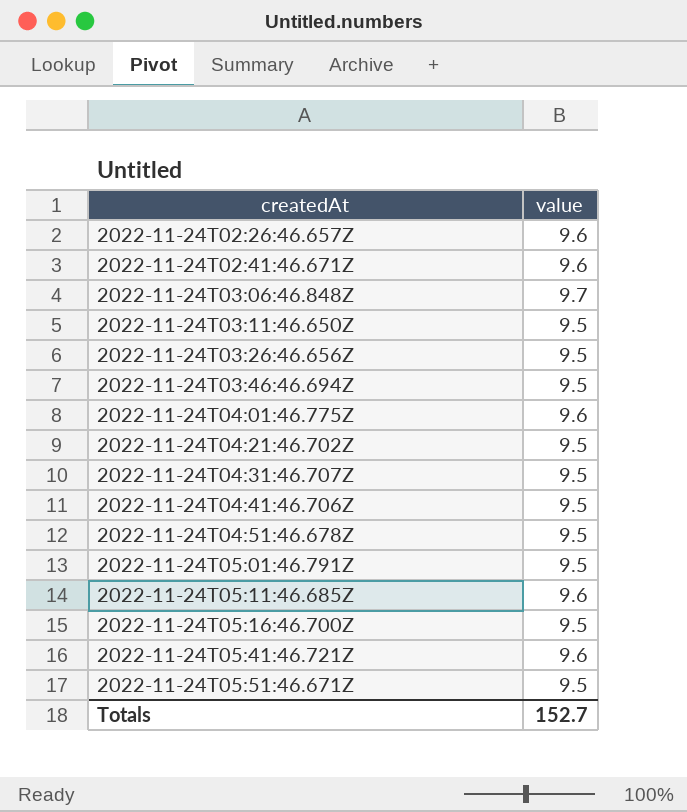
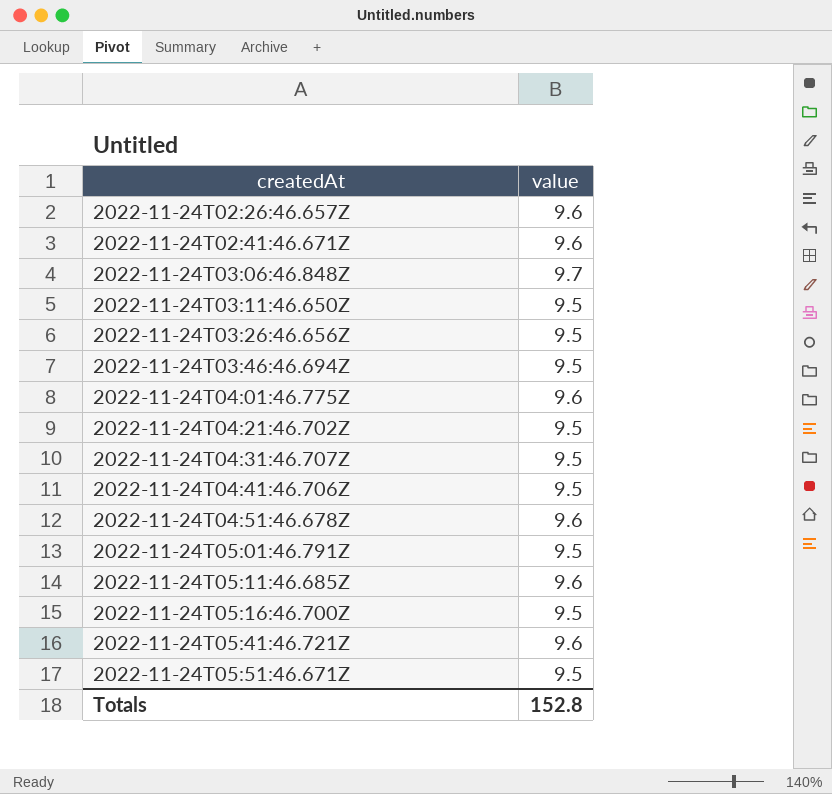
2022-11-24T04:51:46.678Z | value: 9.5 -> 9.6
Totals | value: 152.7 -> 152.8

